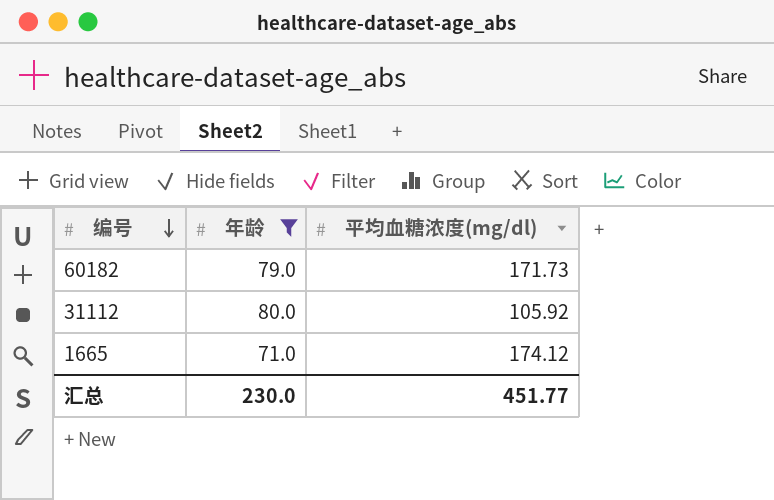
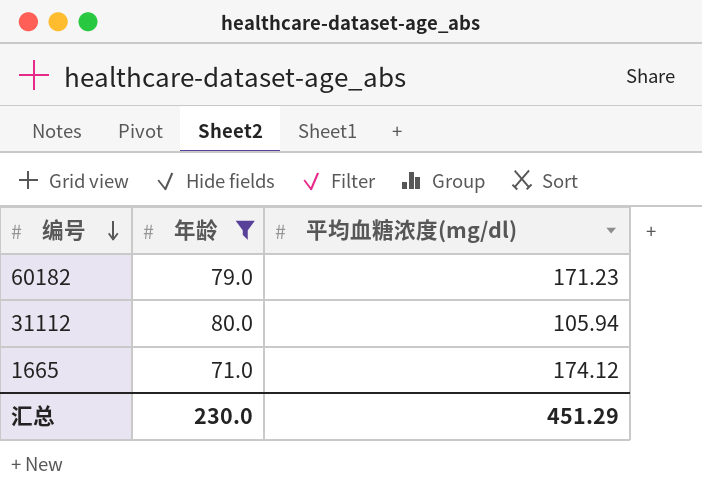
60182 | 平均血糖浓度(mg/dl): 171.73 -> 171.23
31112 | 平均血糖浓度(mg/dl): 105.92 -> 105.94
汇总 | 平均血糖浓度(mg/dl): 451.77 -> 451.29

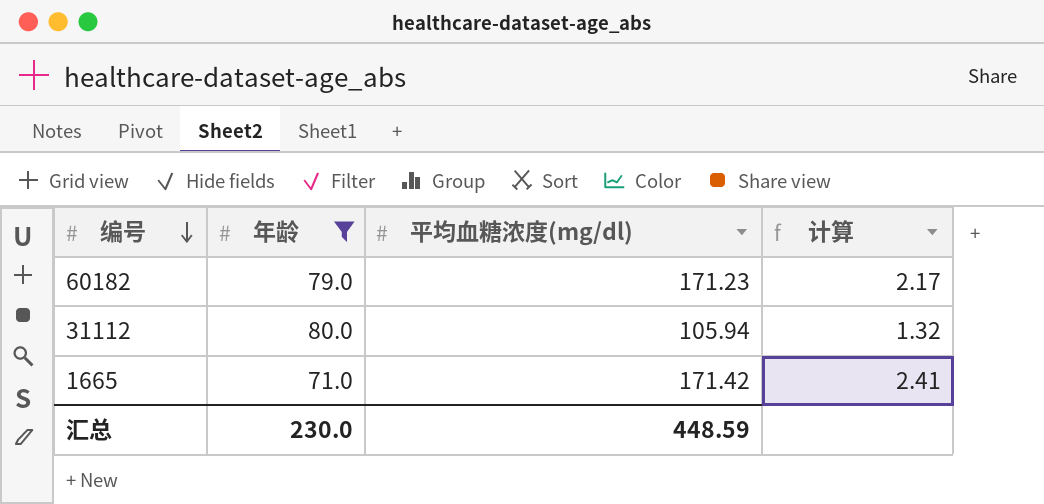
column 计算 | formula: none -> [平均血糖浓度(mg/dl)] / [年龄]
1665 | 平均血糖浓度(mg/dl): 174.12 -> 171.42
汇总 | 平均血糖浓度(mg/dl): 451.29 -> 448.59

